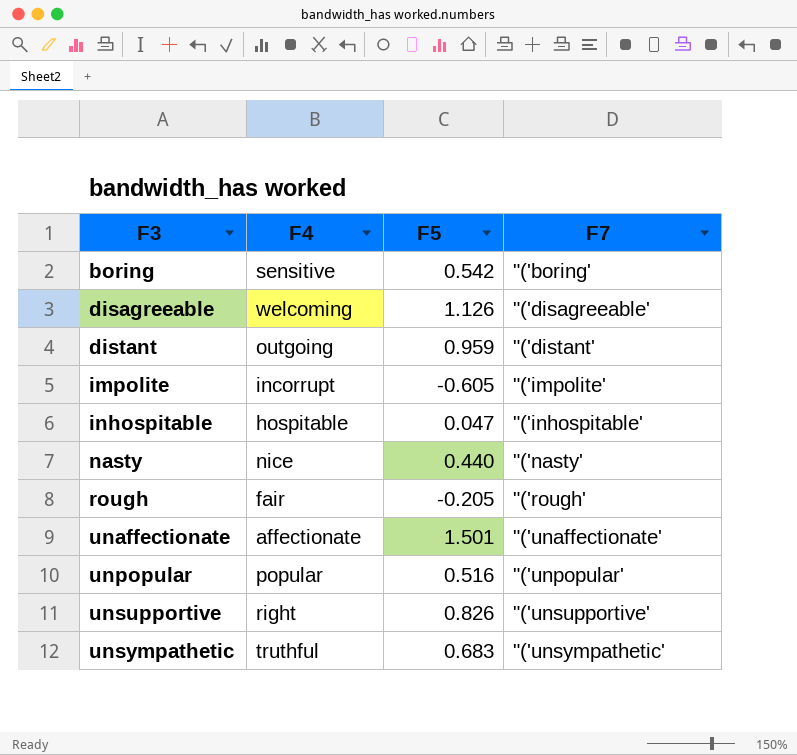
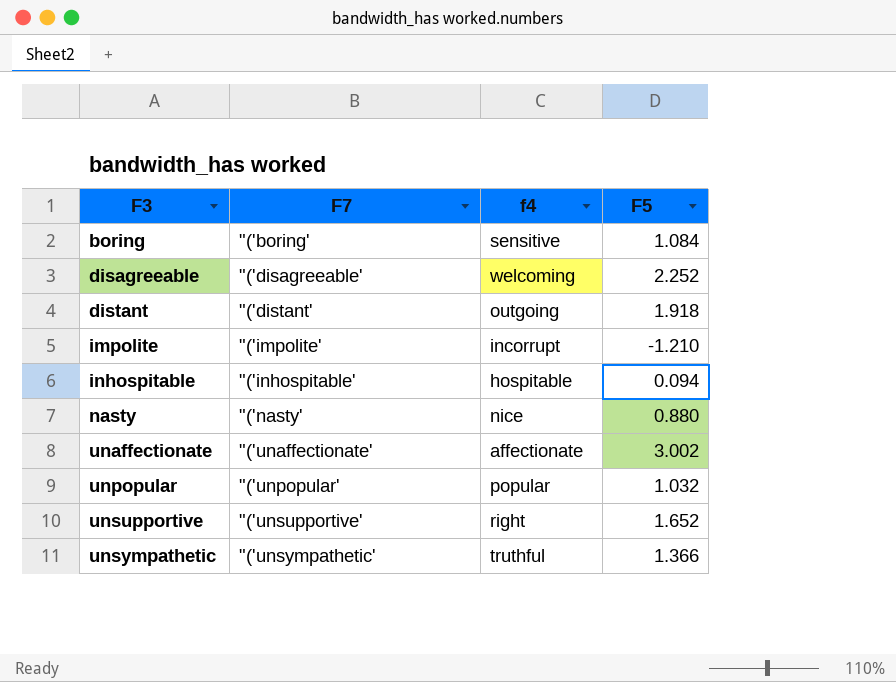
column F7 | position: 4 -> 2
column name: F4 -> f4
row rough: fair | -0.205 | "('rough' -> none
boring | F5: 0.542 -> 1.084
disagreeable | F5: 1.126 -> 2.252
distant | F5: 0.959 -> 1.918
impolite | F5: -0.605 -> -1.210
inhospitable | F5: 0.047 -> 0.094
nasty | F5: 0.440 -> 0.880
unaffectionate | F5: 1.501 -> 3.002
unpopular | F5: 0.516 -> 1.032
unsupportive | F5: 0.826 -> 1.652
unsympathetic | F5: 0.683 -> 1.366

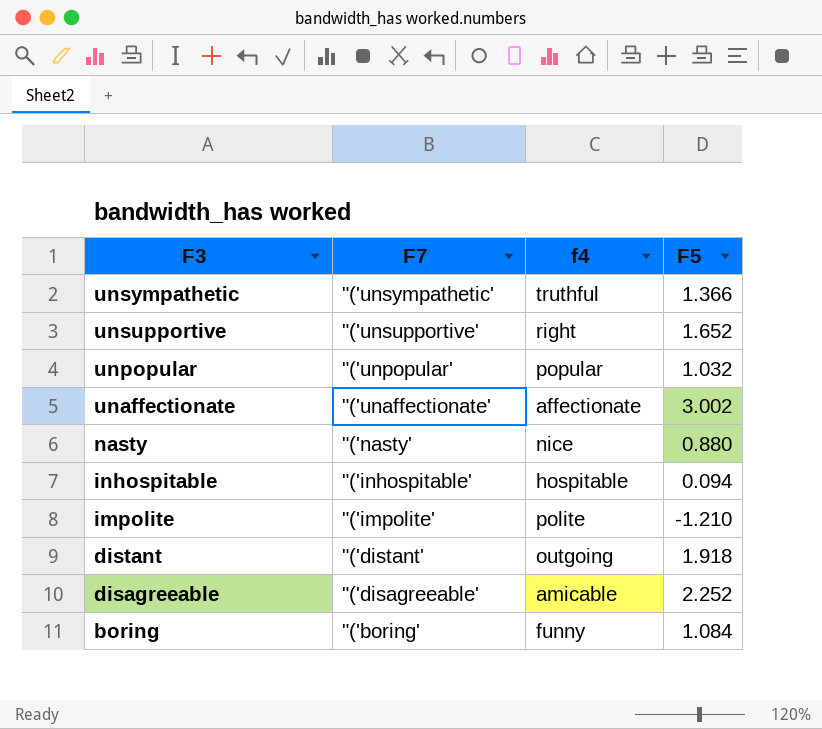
row order: F3 ascending -> F3 descending
impolite | f4: incorrupt -> polite
disagreeable | f4: welcoming -> amicable
boring | f4: sensitive -> funny

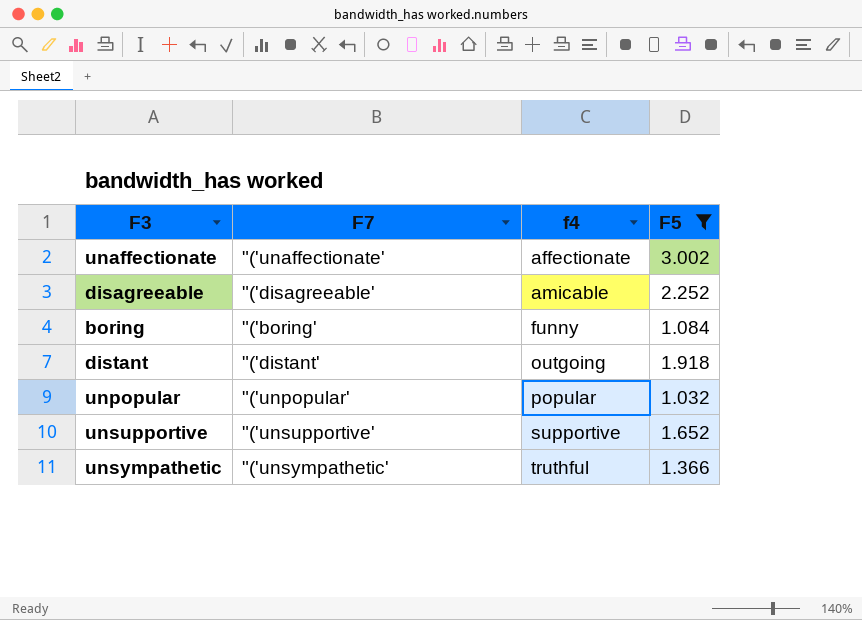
filter: none -> F5 >= 1.032
row order: F3 descending -> f4 ascending
unsupportive | f4: right -> supportive

